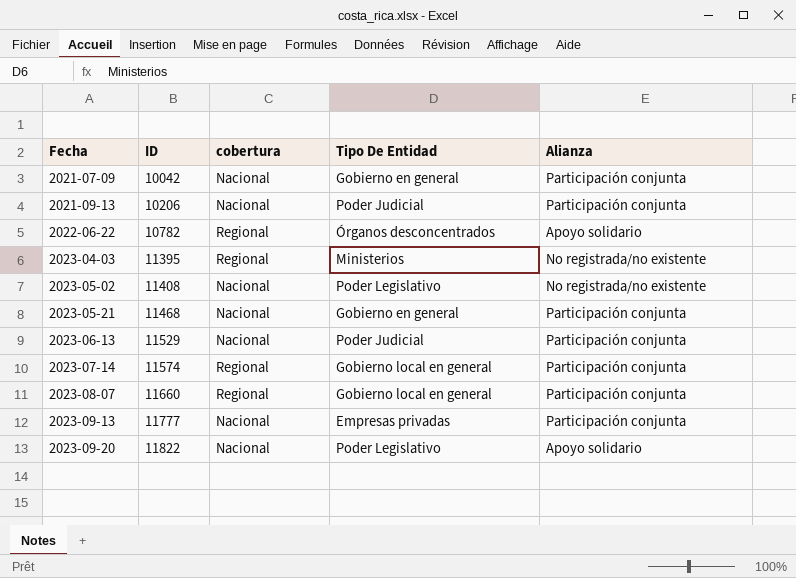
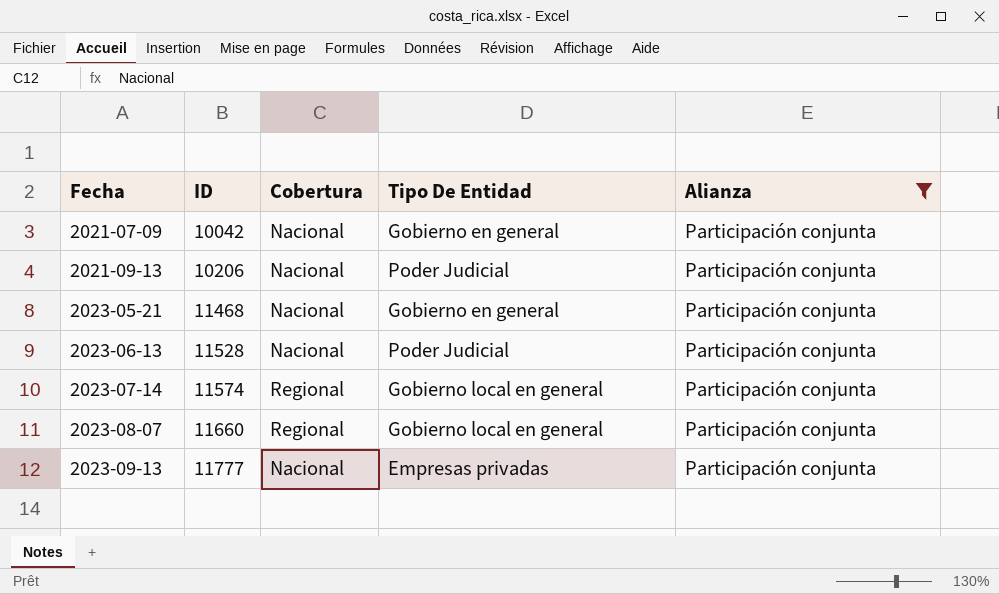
filter: none -> Alianza = Participación conjunta
column name: cobertura -> Cobertura
2023-06-13 | ID: 11529 -> 11528

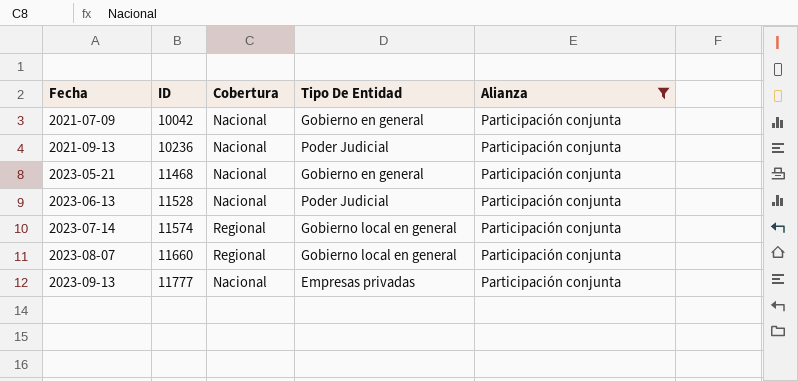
2021-09-13 | ID: 10206 -> 10236

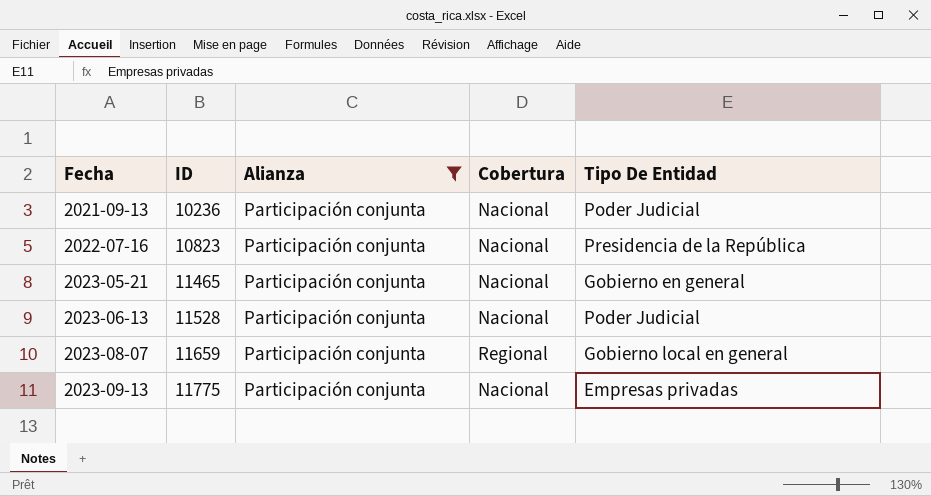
column Alianza | position: 5 -> 3
row 2021-07-09: 10042 | Nacional | Gobierno en general | Participación conjunta -> none
row 2023-07-14: 11574 | Regional | Gobierno local en general | Participación conjunta -> none
row 2022-07-16: none -> 10823 | Participación conjunta | Nacional | Presidencia de la República
2023-05-21 | ID: 11468 -> 11465
2023-08-07 | ID: 11660 -> 11659
2023-09-13 | ID: 11777 -> 11775

